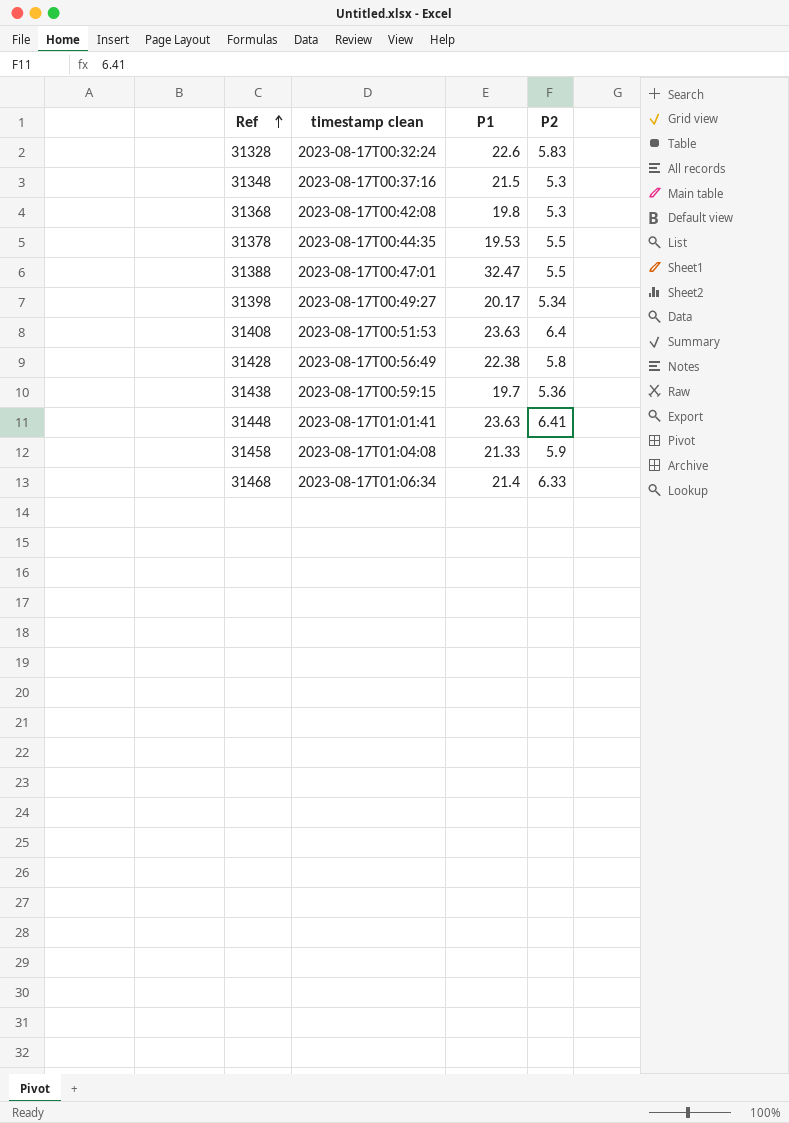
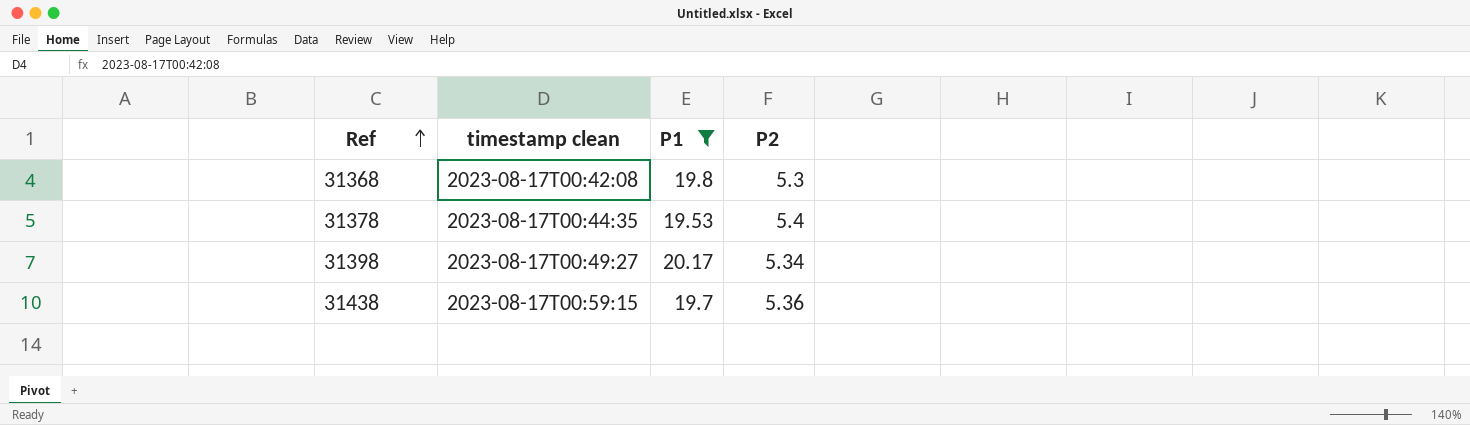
filter: none -> P1 <= 20.17
31378 | P2: 5.5 -> 5.4

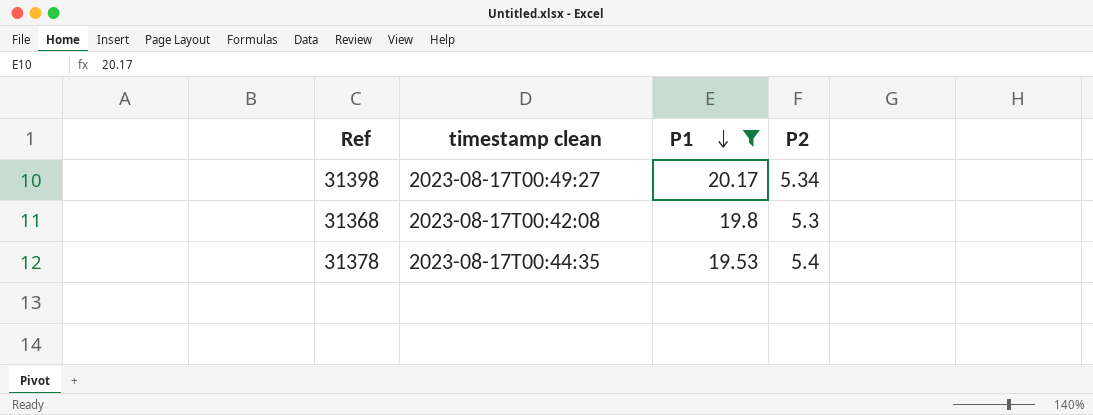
row order: Ref ascending -> P1 descending
row 31438: 2023-08-17T00:59:15 | 19.7 | 5.36 -> none

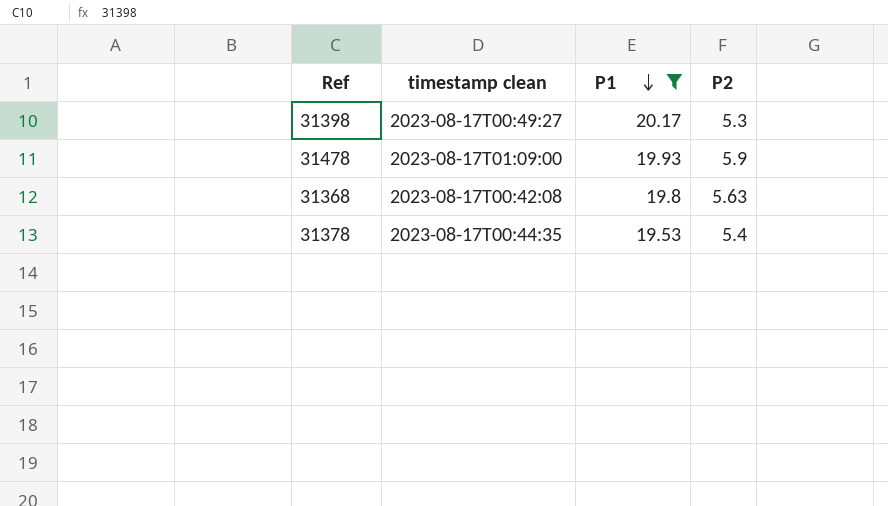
31398 | P2: 5.34 -> 5.3
row 31478: none -> 2023-08-17T01:09:00 | 19.93 | 5.9
31368 | P2: 5.3 -> 5.63

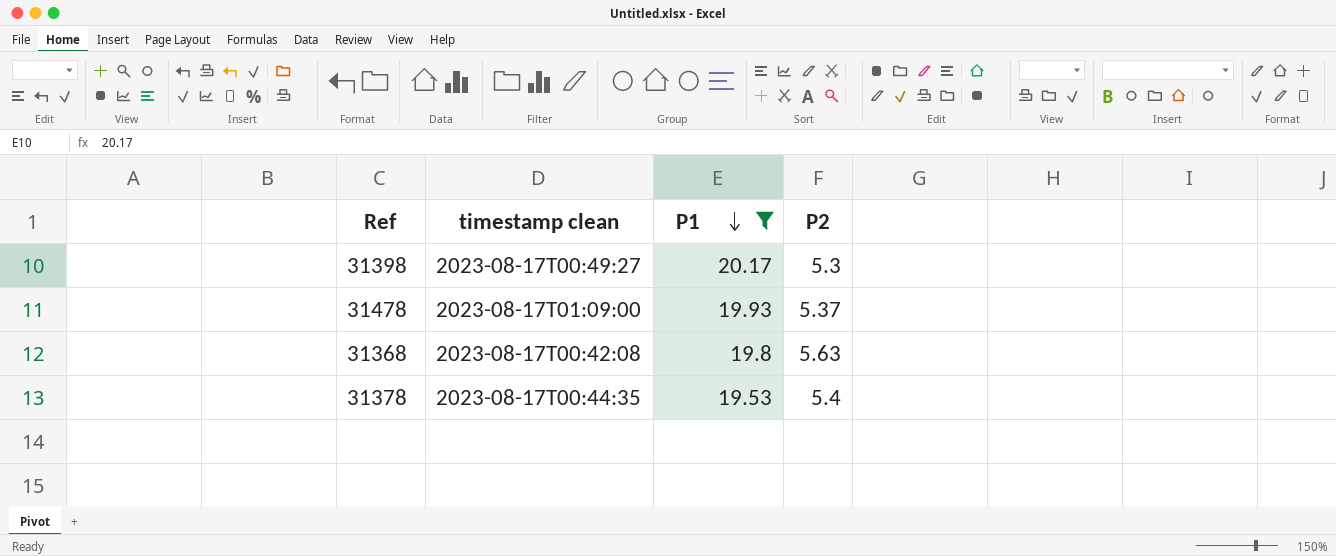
31478 | P2: 5.9 -> 5.37

